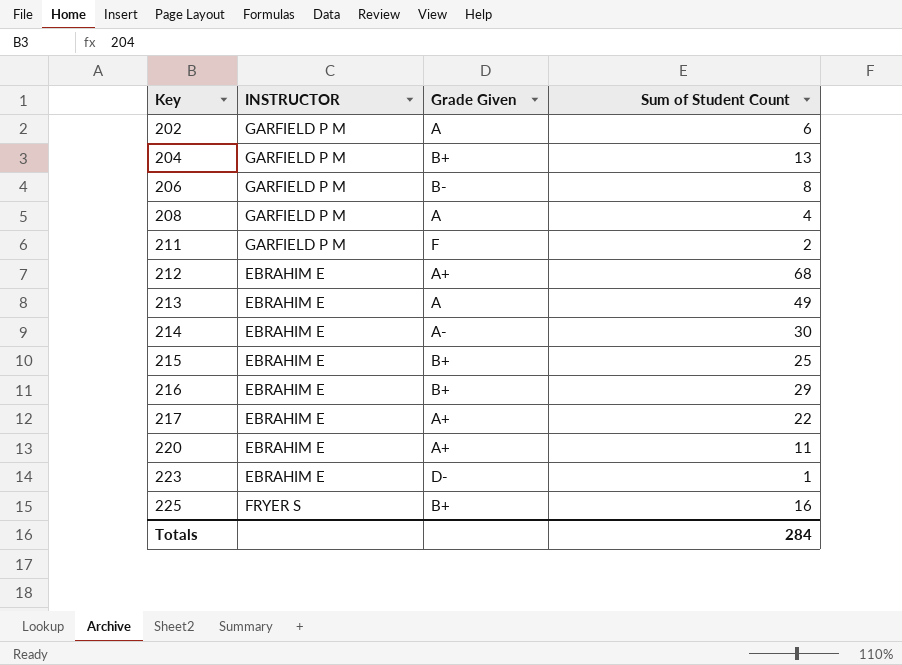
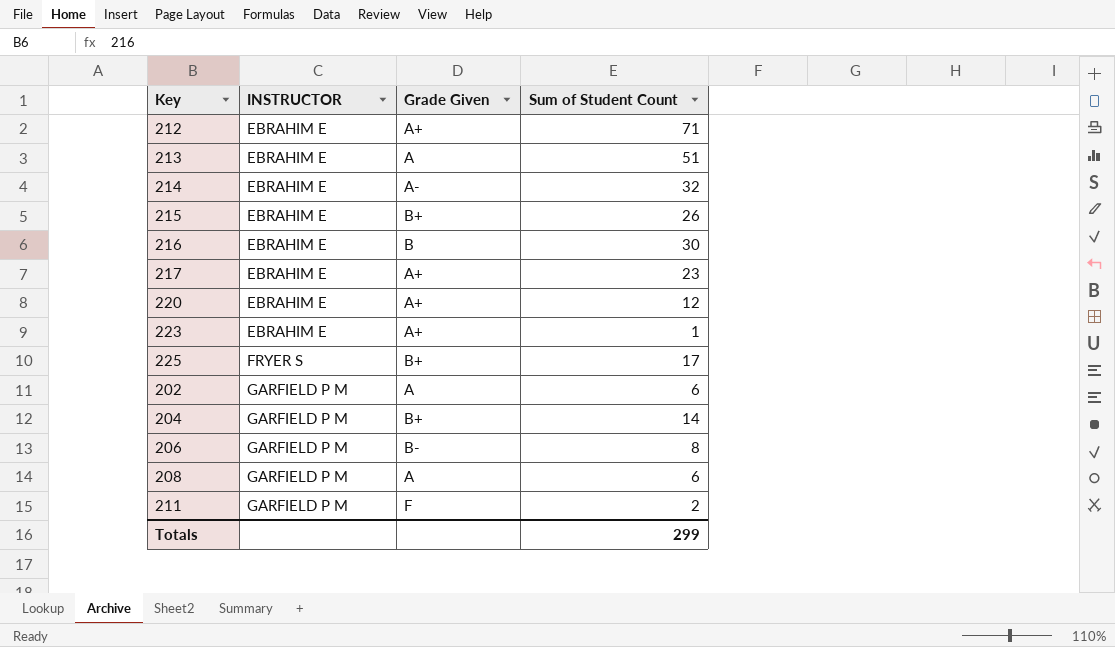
row order: Key ascending -> INSTRUCTOR ascending
212 | Sum of Student Count: 68 -> 71
213 | Sum of Student Count: 49 -> 51
214 | Sum of Student Count: 30 -> 32
215 | Sum of Student Count: 25 -> 26
216 | Grade Given: B+ -> B
216 | Sum of Student Count: 29 -> 30
217 | Sum of Student Count: 22 -> 23
220 | Sum of Student Count: 11 -> 12
223 | Grade Given: D- -> A+
225 | Sum of Student Count: 16 -> 17
204 | Sum of Student Count: 13 -> 14
208 | Sum of Student Count: 4 -> 6
Totals | Sum of Student Count: 284 -> 299

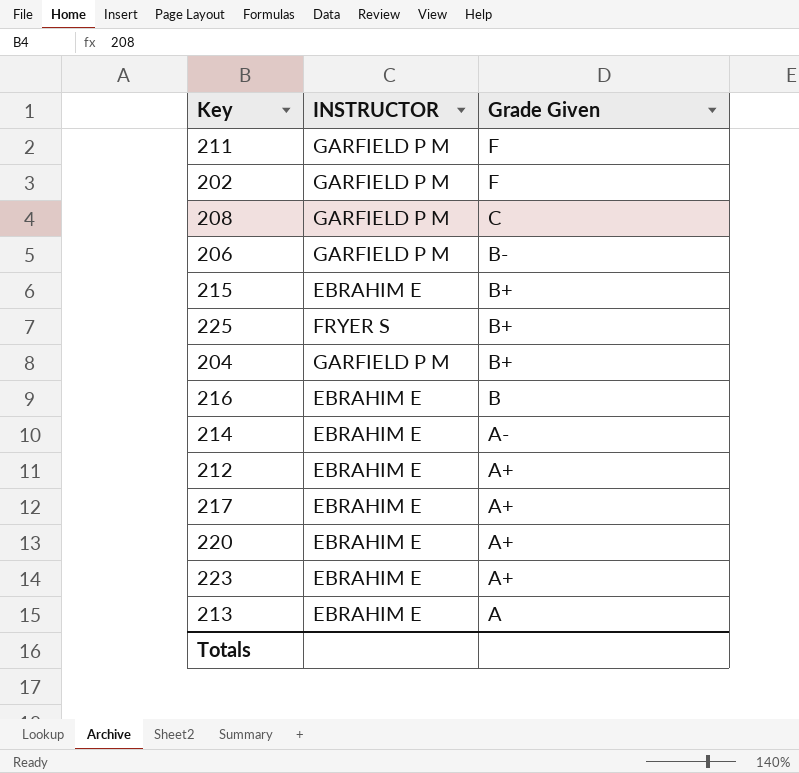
row order: INSTRUCTOR ascending -> Grade Given descending
column Sum of Student Count | position: 4 -> none
202 | Grade Given: A -> F
208 | Grade Given: A -> C

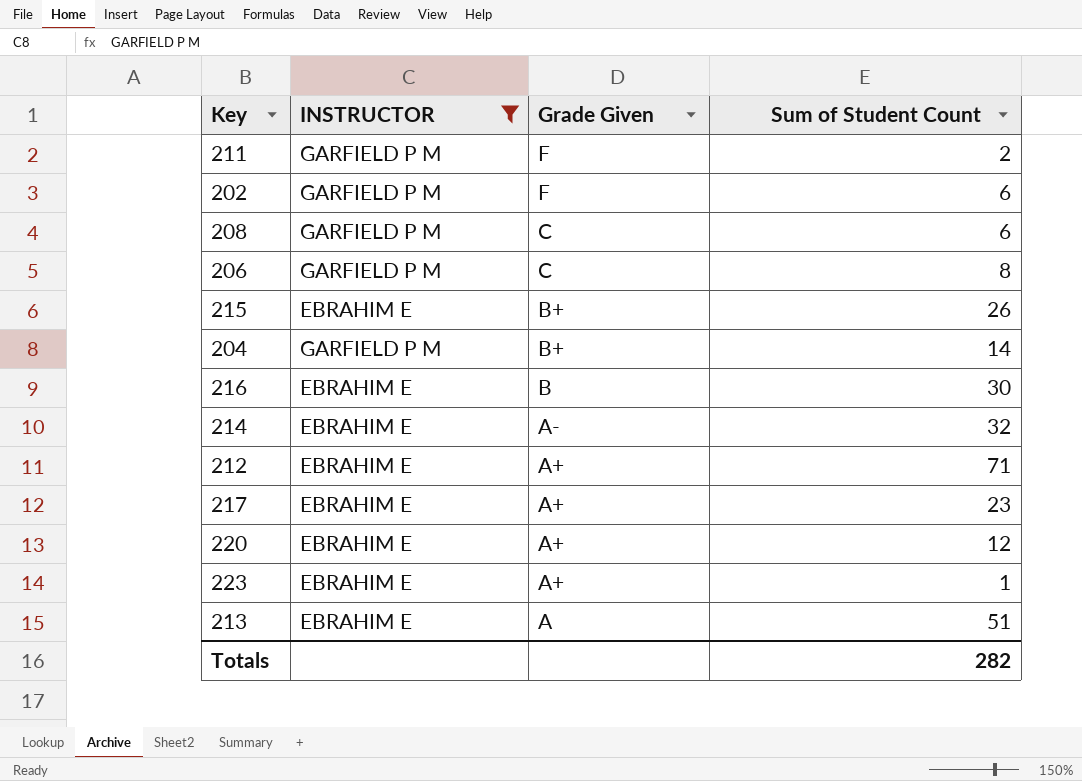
filter: none -> INSTRUCTOR != FRYER S
column Sum of Student Count | position: none -> 4
206 | Grade Given: B- -> C

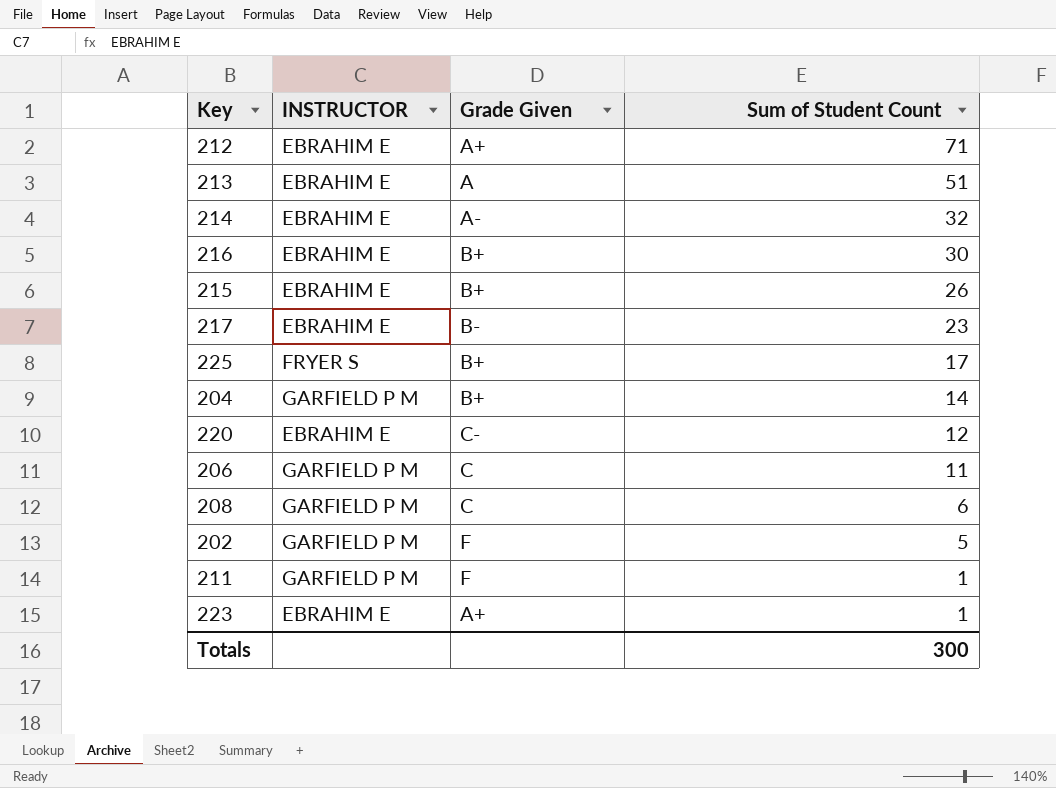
filter: INSTRUCTOR != FRYER S -> none
row order: Grade Given descending -> Sum of Student Count descending
216 | Grade Given: B -> B+
217 | Grade Given: A+ -> B-
220 | Grade Given: A+ -> C-
206 | Sum of Student Count: 8 -> 11
202 | Sum of Student Count: 6 -> 5
211 | Sum of Student Count: 2 -> 1
Totals | Sum of Student Count: 282 -> 300

